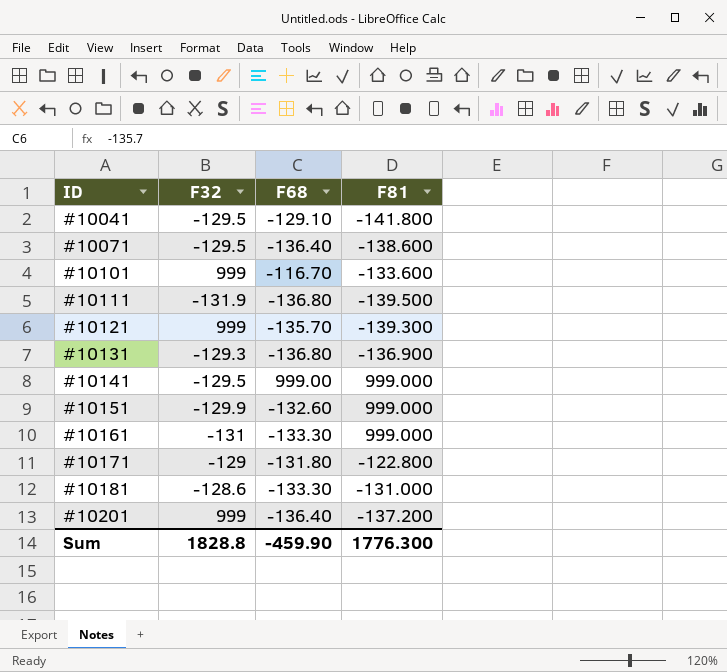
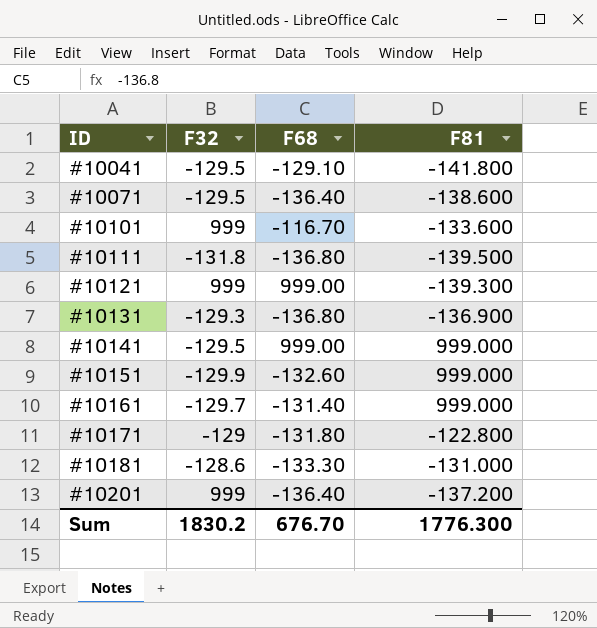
#10111 | F32: -131.9 -> -131.8
#10121 | F68: -135.70 -> 999.00
#10161 | F32: -131 -> -129.7
#10161 | F68: -133.30 -> -131.40
Sum | F32: 1828.8 -> 1830.2
Sum | F68: -459.90 -> 676.70

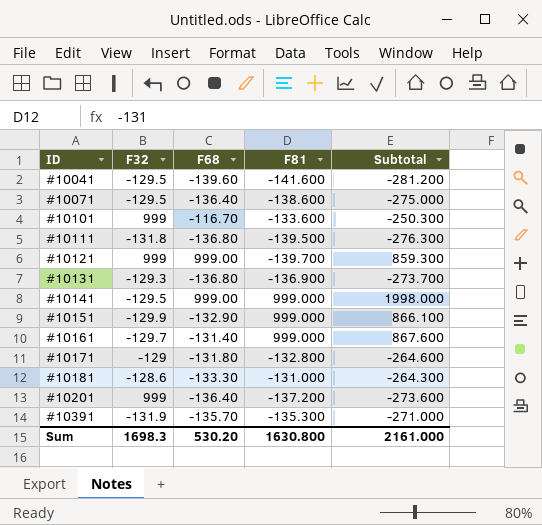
column Subtotal | formula: none -> [F68] + [F81]
#10041 | F68: -129.10 -> -139.60
#10041 | F81: -141.800 -> -141.600
#10121 | F81: -139.300 -> -139.700
#10151 | F68: -132.60 -> -132.90
#10171 | F81: -122.800 -> -132.800
row #10391: none -> -131.9 | -135.70 | -135.300 | -271.000
Sum | F32: 1830.2 -> 1698.3
Sum | F68: 676.70 -> 530.20
Sum | F81: 1776.300 -> 1630.800

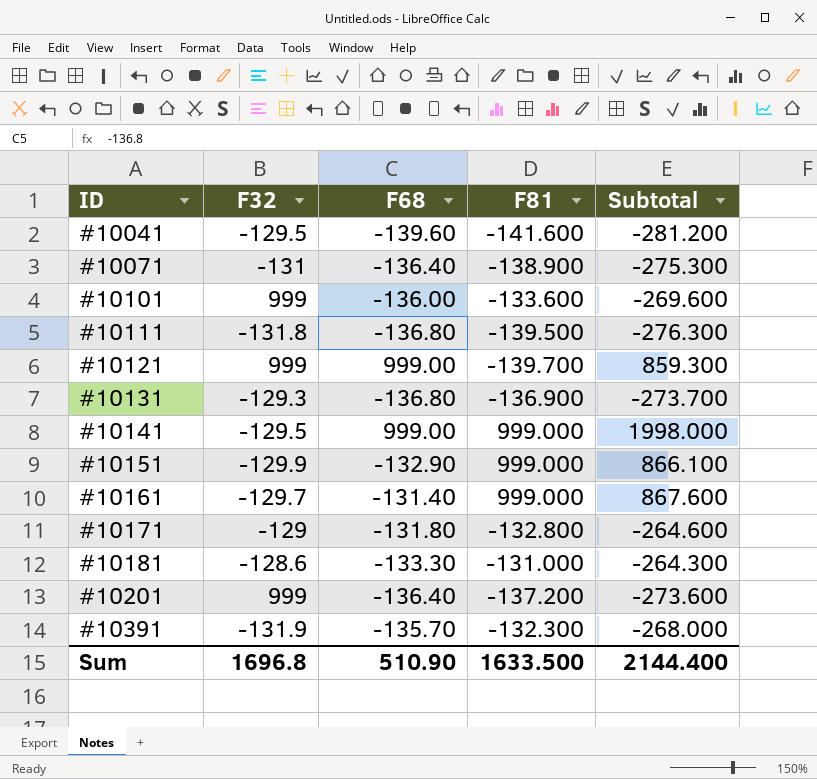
#10071 | F32: -129.5 -> -131
#10071 | F81: -138.600 -> -138.900
#10071 | Subtotal: -275.000 -> -275.300
#10101 | F68: -116.70 -> -136.00
#10101 | Subtotal: -250.300 -> -269.600
#10391 | F81: -135.300 -> -132.300
#10391 | Subtotal: -271.000 -> -268.000
Sum | F32: 1698.3 -> 1696.8
Sum | F68: 530.20 -> 510.90
Sum | F81: 1630.800 -> 1633.500
Sum | Subtotal: 2161.000 -> 2144.400

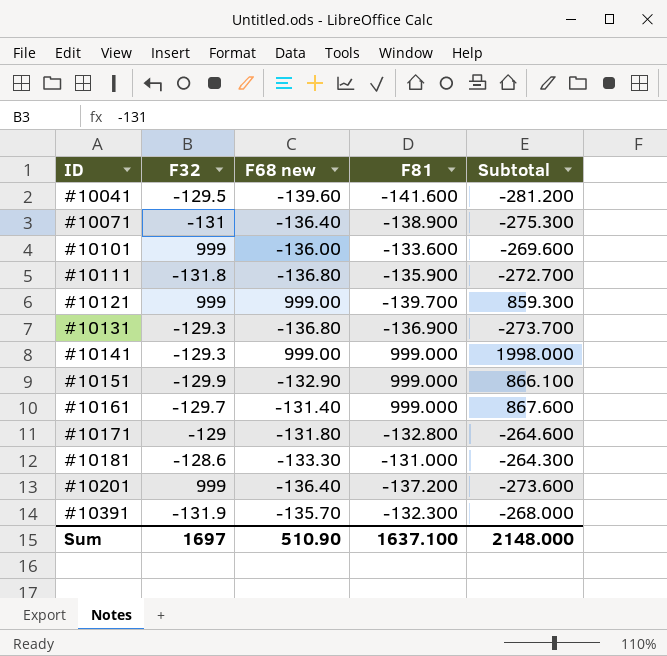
column name: F68 -> F68 new
#10111 | F81: -139.500 -> -135.900
#10111 | Subtotal: -276.300 -> -272.700
#10141 | F32: -129.5 -> -129.3
Sum | F32: 1696.8 -> 1697
Sum | F81: 1633.500 -> 1637.100
Sum | Subtotal: 2144.400 -> 2148.000

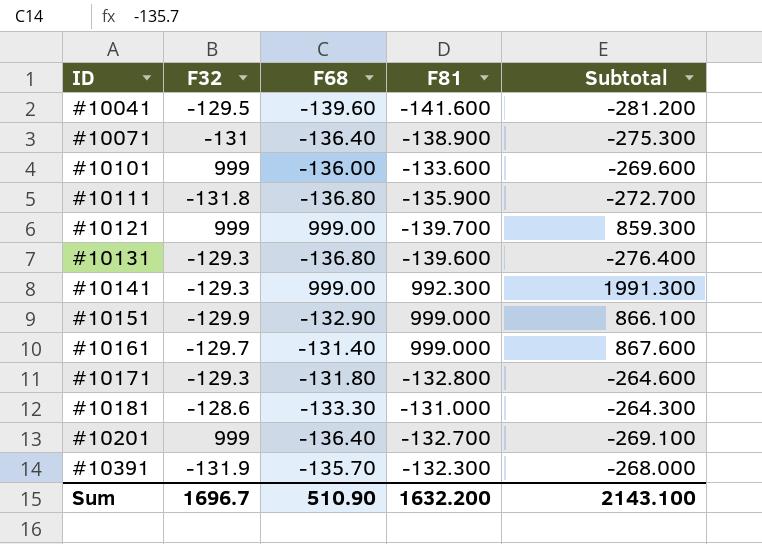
column name: F68 new -> F68
#10131 | F81: -136.900 -> -139.600
#10131 | Subtotal: -273.700 -> -276.400
#10141 | F81: 999.000 -> 992.300
#10141 | Subtotal: 1998.000 -> 1991.300
#10171 | F32: -129 -> -129.3
#10201 | F81: -137.200 -> -132.700
#10201 | Subtotal: -273.600 -> -269.100
Sum | F32: 1697 -> 1696.7
Sum | F81: 1637.100 -> 1632.200
Sum | Subtotal: 2148.000 -> 2143.100

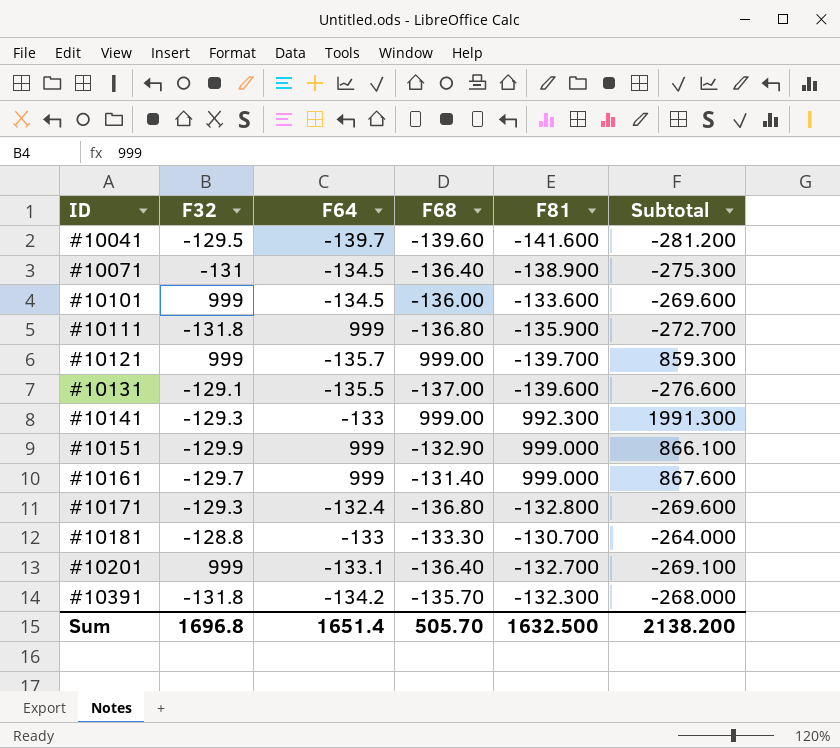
column F64 | position: none -> 3
#10131 | F32: -129.3 -> -129.1
#10131 | F68: -136.80 -> -137.00
#10131 | Subtotal: -276.400 -> -276.600
#10171 | F68: -131.80 -> -136.80
#10171 | Subtotal: -264.600 -> -269.600
#10181 | F32: -128.6 -> -128.8
#10181 | F81: -131.000 -> -130.700
#10181 | Subtotal: -264.300 -> -264.000
#10391 | F32: -131.9 -> -131.8
Sum | F32: 1696.7 -> 1696.8
Sum | F68: 510.90 -> 505.70
Sum | F81: 1632.200 -> 1632.500
Sum | Subtotal: 2143.100 -> 2138.200

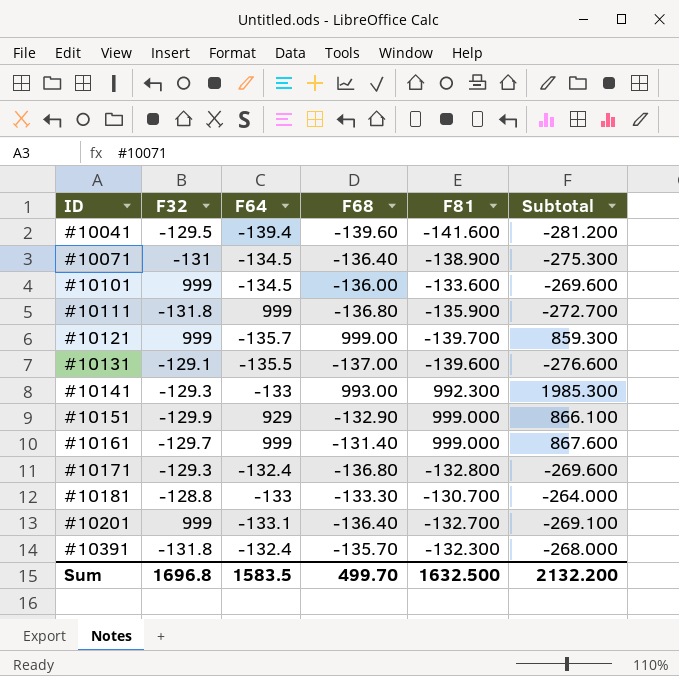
#10041 | F64: -139.7 -> -139.4
#10141 | F68: 999.00 -> 993.00
#10141 | Subtotal: 1991.300 -> 1985.300
#10151 | F64: 999 -> 929
#10391 | F64: -134.2 -> -132.4
Sum | F64: 1651.4 -> 1583.5
Sum | F68: 505.70 -> 499.70
Sum | Subtotal: 2138.200 -> 2132.200

